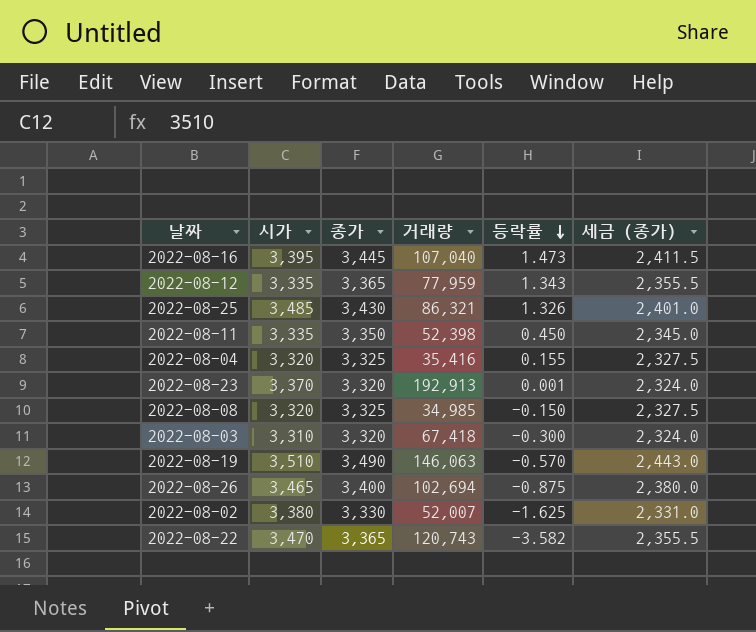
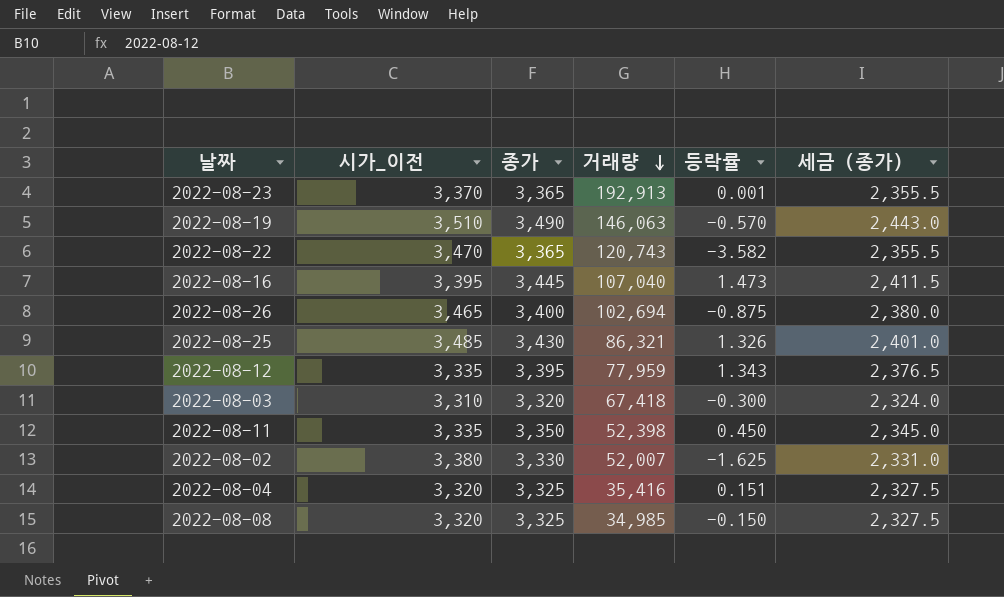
row order: 등락률 descending -> 거래량 descending
column name: 시가 -> 시가_이전
2022-08-23 | 종가: 3,320 -> 3,365
2022-08-23 | 세금 (종가): 2,324.0 -> 2,355.5
2022-08-12 | 종가: 3,365 -> 3,395
2022-08-12 | 세금 (종가): 2,355.5 -> 2,376.5
2022-08-04 | 등락률: 0.155 -> 0.151

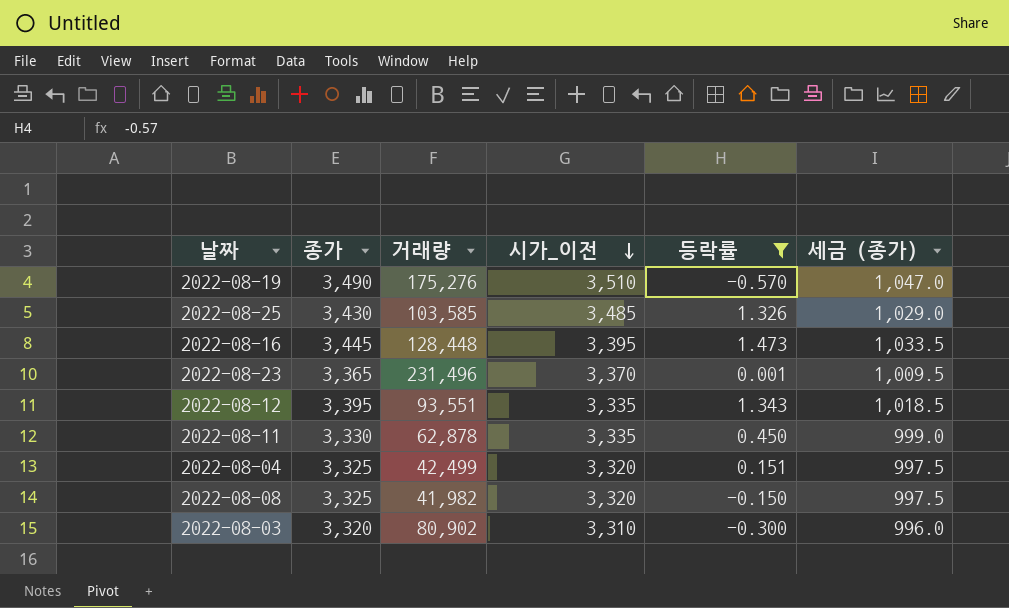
filter: none -> 등락률 >= -0.570
row order: 거래량 descending -> 시가_이전 descending
column 시가_이전 | position: 2 -> 4
column 세금 (종가) | formula: [종가] * 0.7 -> [종가] * 0.3
2022-08-19 | 거래량: 146,063 -> 175,276
2022-08-25 | 거래량: 86,321 -> 103,585
2022-08-16 | 거래량: 107,040 -> 128,448
2022-08-23 | 거래량: 192,913 -> 231,496
2022-08-12 | 거래량: 77,959 -> 93,551
2022-08-11 | 종가: 3,350 -> 3,330
2022-08-11 | 거래량: 52,398 -> 62,878
2022-08-04 | 거래량: 35,416 -> 42,499
2022-08-08 | 거래량: 34,985 -> 41,982
2022-08-03 | 거래량: 67,418 -> 80,902

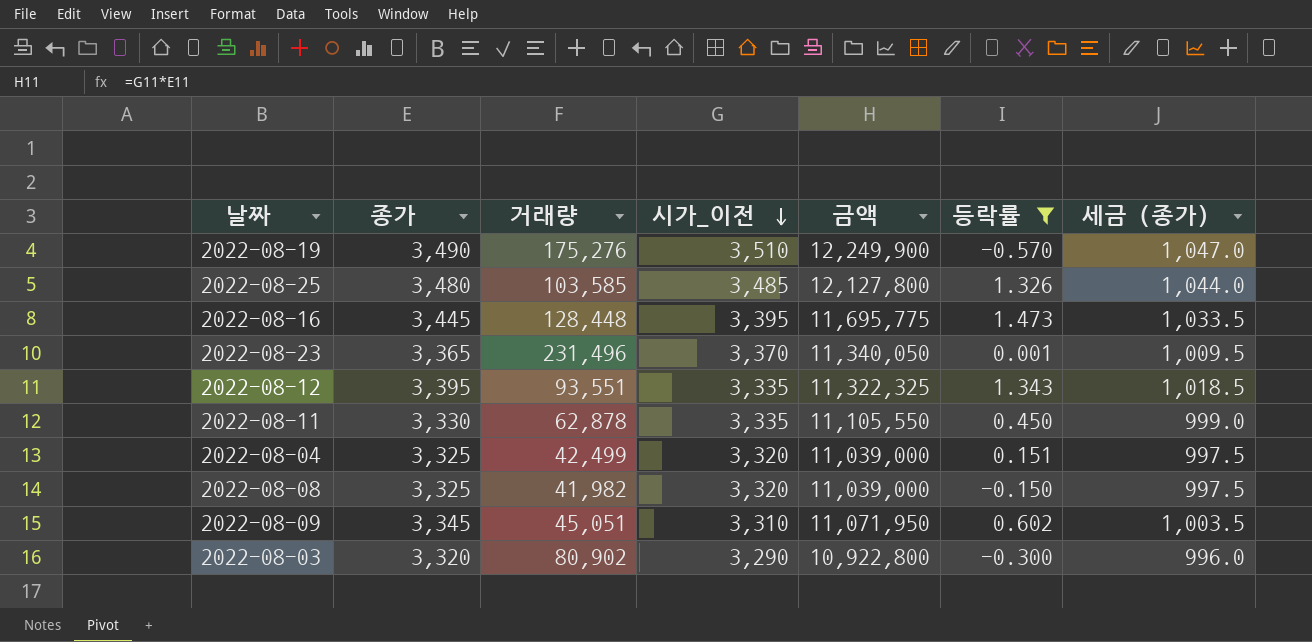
column 금액 | formula: none -> [종가] * [시가_이전]
2022-08-25 | 종가: 3,430 -> 3,480
2022-08-25 | 세금 (종가): 1,029.0 -> 1,044.0
row 2022-08-09: none -> 3,345 | 45,051 | 3,310 | 11,071,950 | 0.602 | 1,003.5
2022-08-03 | 시가_이전: 3,310 -> 3,290

